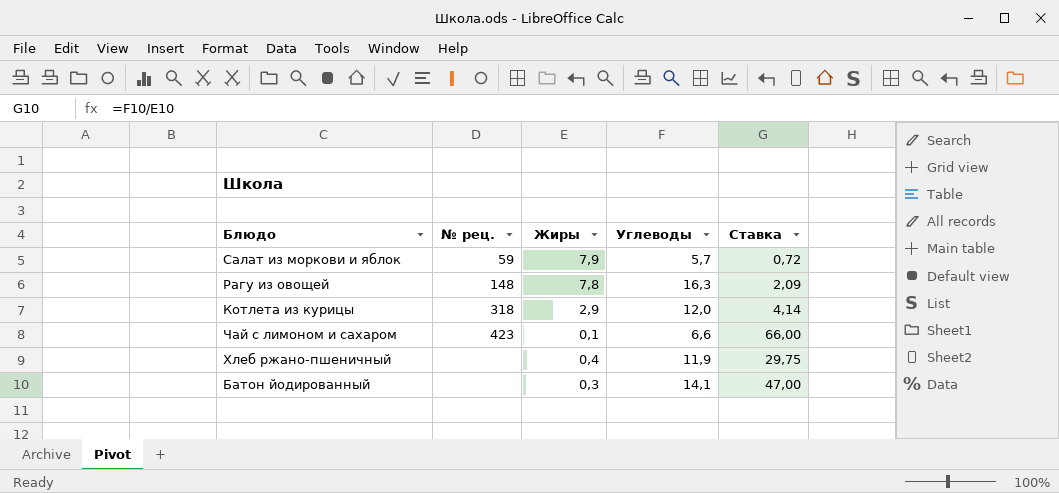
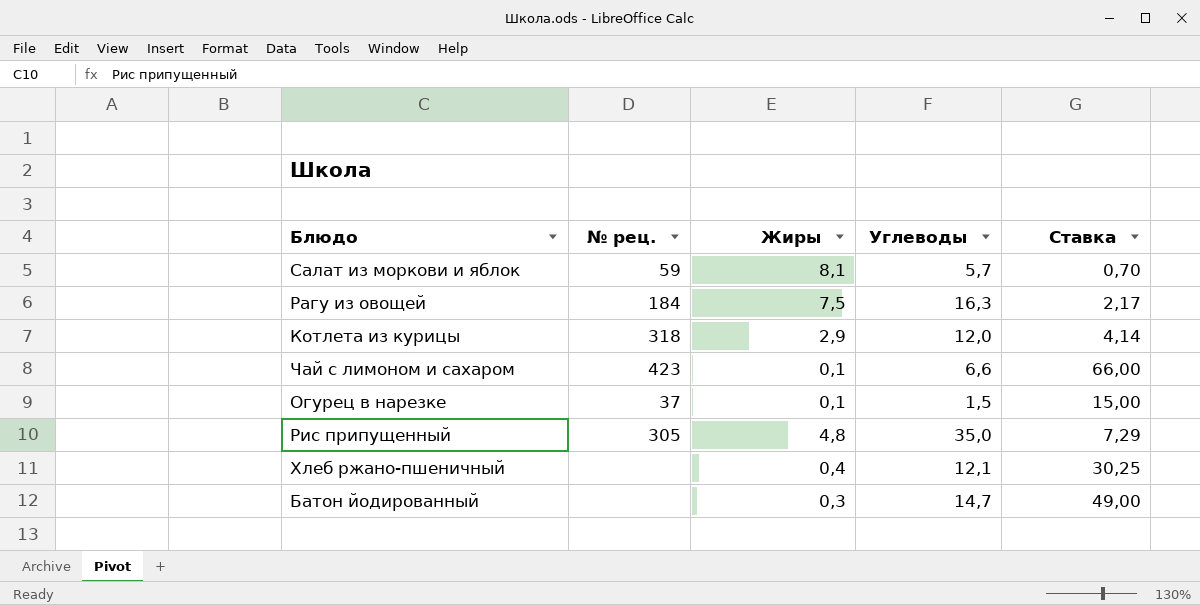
Салат из моркови и яблок | Жиры: 7,9 -> 8,1
Салат из моркови и яблок | Ставка: 0,72 -> 0,70
Рагу из овощей | № рец.: 148 -> 184
Рагу из овощей | Жиры: 7,8 -> 7,5
Рагу из овощей | Ставка: 2,09 -> 2,17
row Огурец в нарезке: none -> 37 | 0,1 | 1,5 | 15,00
row Рис припущенный: none -> 305 | 4,8 | 35,0 | 7,29
Хлеб ржано-пшеничный | Углеводы: 11,9 -> 12,1
Хлеб ржано-пшеничный | Ставка: 29,75 -> 30,25
Батон йодированный | Углеводы: 14,1 -> 14,7
Батон йодированный | Ставка: 47,00 -> 49,00

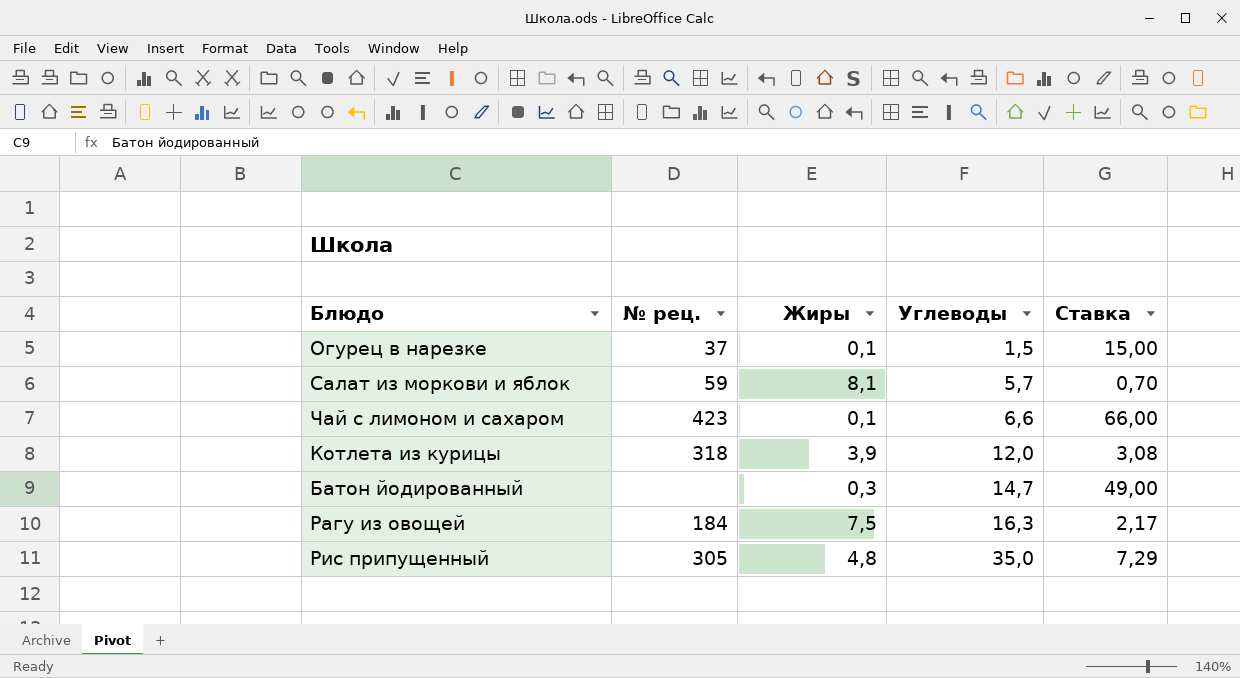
row order: none -> Углеводы ascending
row Хлеб ржано-пшеничный: none | 0,4 | 12,1 | 30,25 -> none
Котлета из курицы | Жиры: 2,9 -> 3,9
Котлета из курицы | Ставка: 4,14 -> 3,08

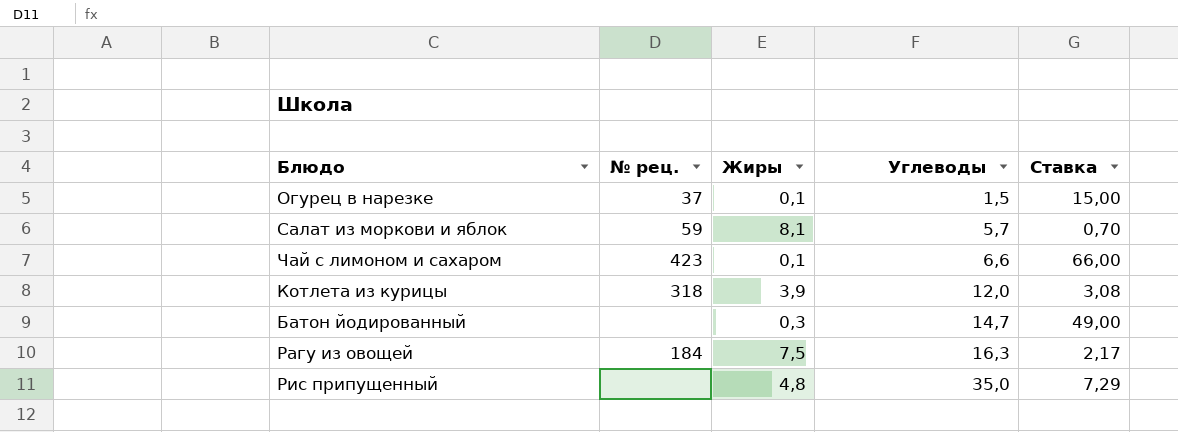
Рис припущенный | № рец.: 305 -> none

